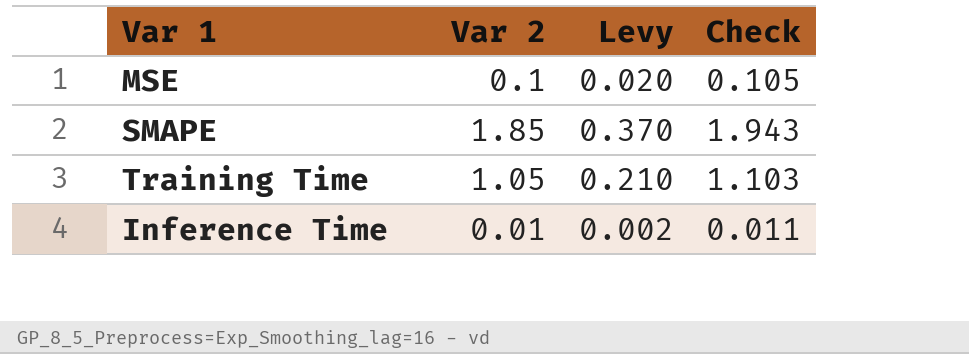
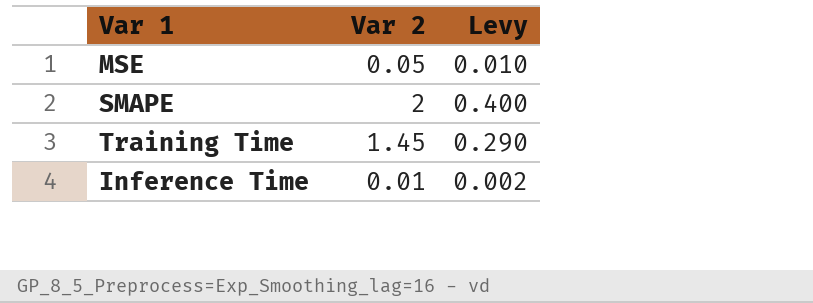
column Check | formula: [Var 2] * 1.05 -> none
MSE | Var 2: 0.1 -> 0.05
MSE | Levy: 0.020 -> 0.010
SMAPE | Var 2: 1.85 -> 2
SMAPE | Levy: 0.370 -> 0.400
Training Time | Var 2: 1.05 -> 1.45
Training Time | Levy: 0.210 -> 0.290

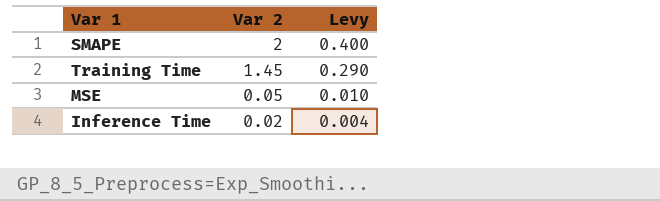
row order: none -> Var 2 descending
Inference Time | Var 2: 0.01 -> 0.02
Inference Time | Levy: 0.002 -> 0.004

